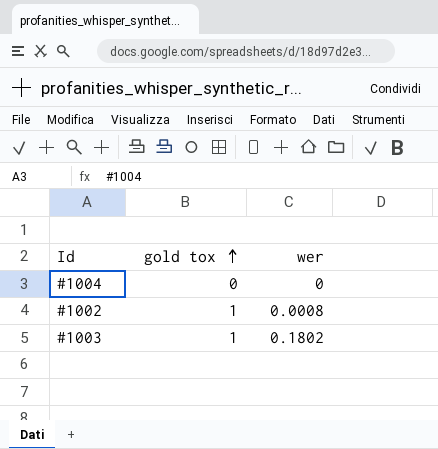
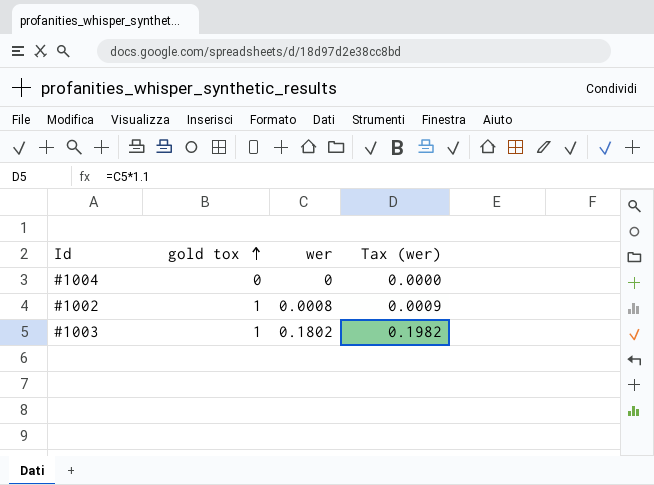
column Tax (wer) | formula: none -> [wer] * 1.1

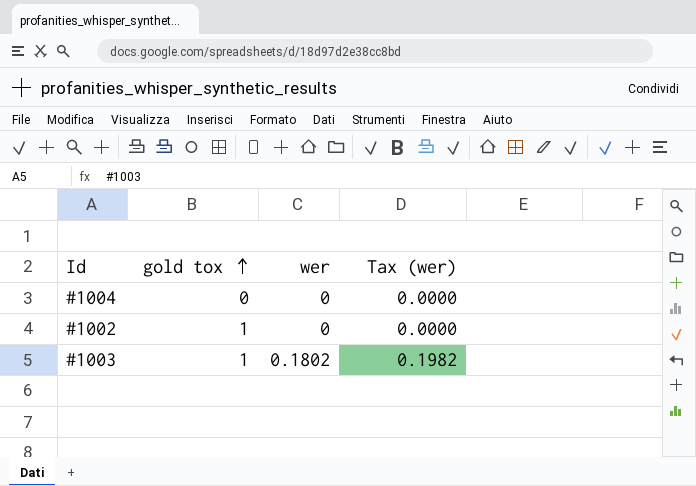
#1002 | wer: 0.0008 -> 0
#1002 | Tax (wer): 0.0009 -> 0.0000

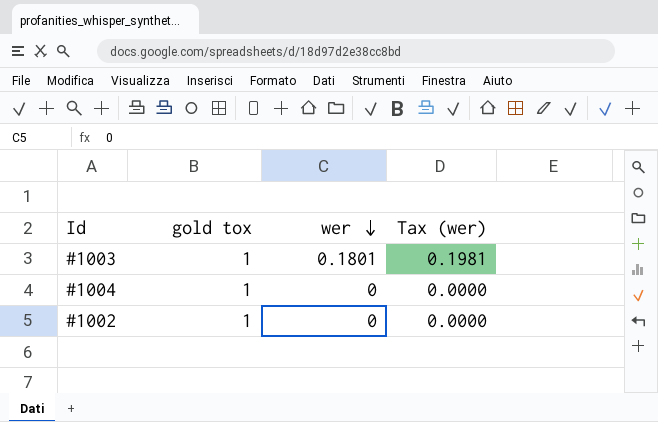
row order: gold tox ascending -> wer descending
#1003 | wer: 0.1802 -> 0.1801
#1003 | Tax (wer): 0.1982 -> 0.1981
#1004 | gold tox: 0 -> 1

